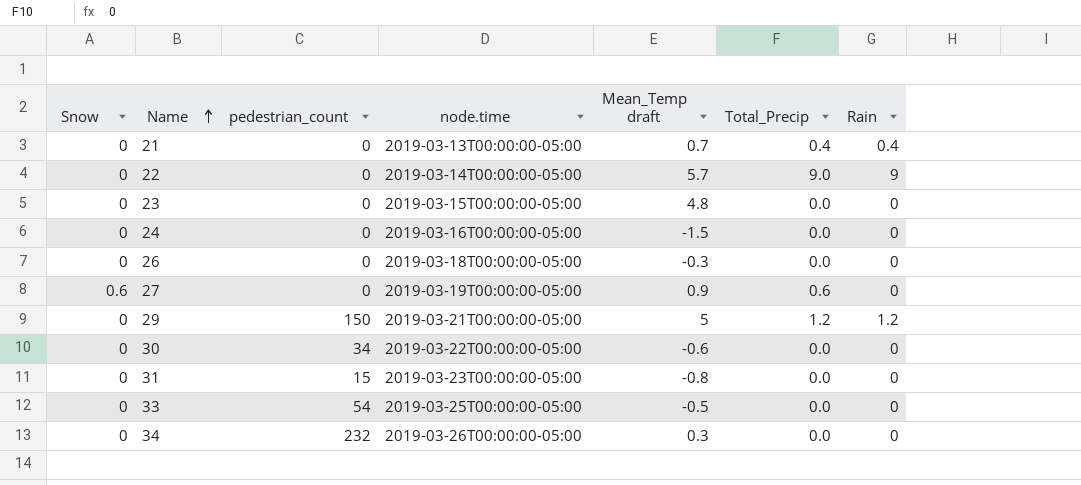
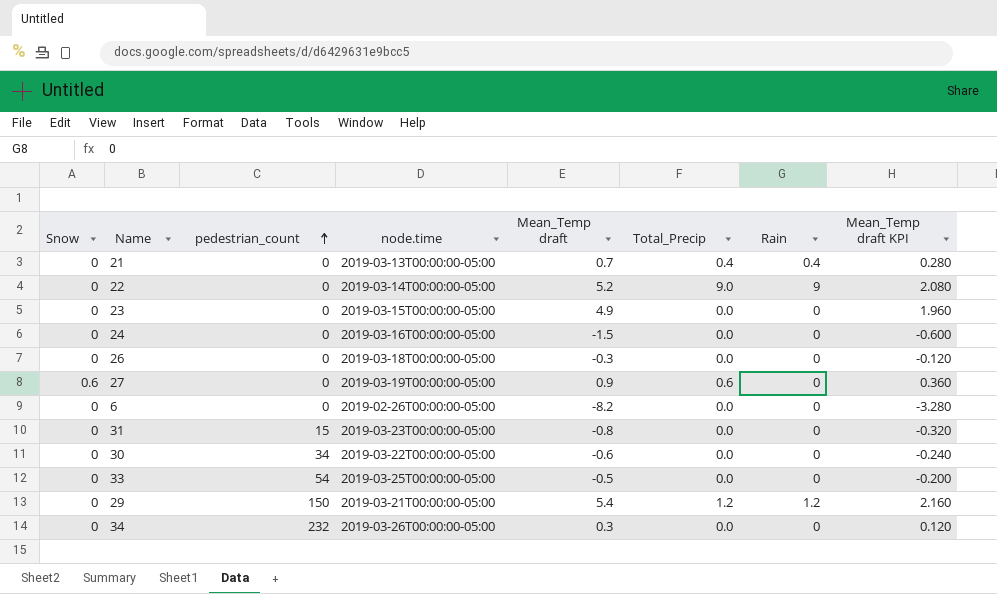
row order: Name ascending -> pedestrian_count ascending
column Mean_Temp draft KPI | formula: none -> [Mean_Temp draft] * 0.4
22 | Mean_Temp draft: 5.7 -> 5.2
23 | Mean_Temp draft: 4.8 -> 4.9
row 6: none -> 0 | 0 | 2019-02-26T00:00:00-05:00 | -8.2 | 0.0 | 0 | -3.280
29 | Mean_Temp draft: 5 -> 5.4

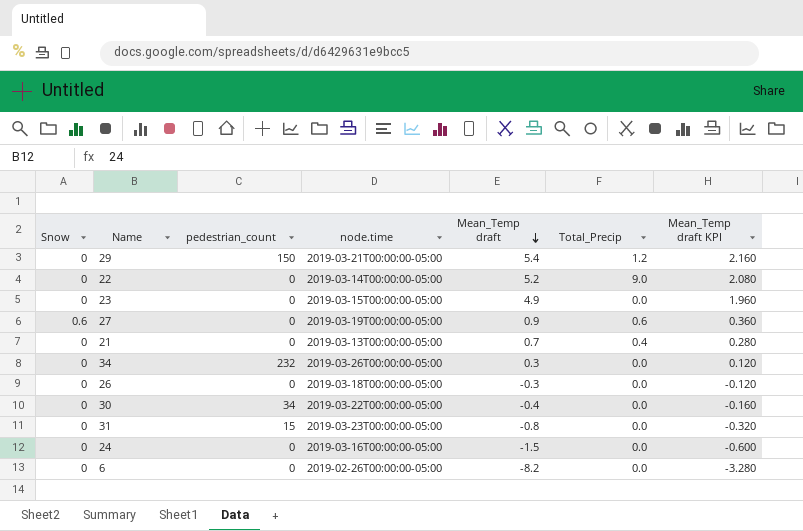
row order: pedestrian_count ascending -> Mean_Temp draft descending
column Rain | position: 7 -> none
row 33: 0 | 54 | 2019-03-25T00:00:00-05:00 | -0.5 | 0.0 | 0 | -0.200 -> none
30 | Mean_Temp draft: -0.6 -> -0.4
30 | Mean_Temp draft KPI: -0.240 -> -0.160

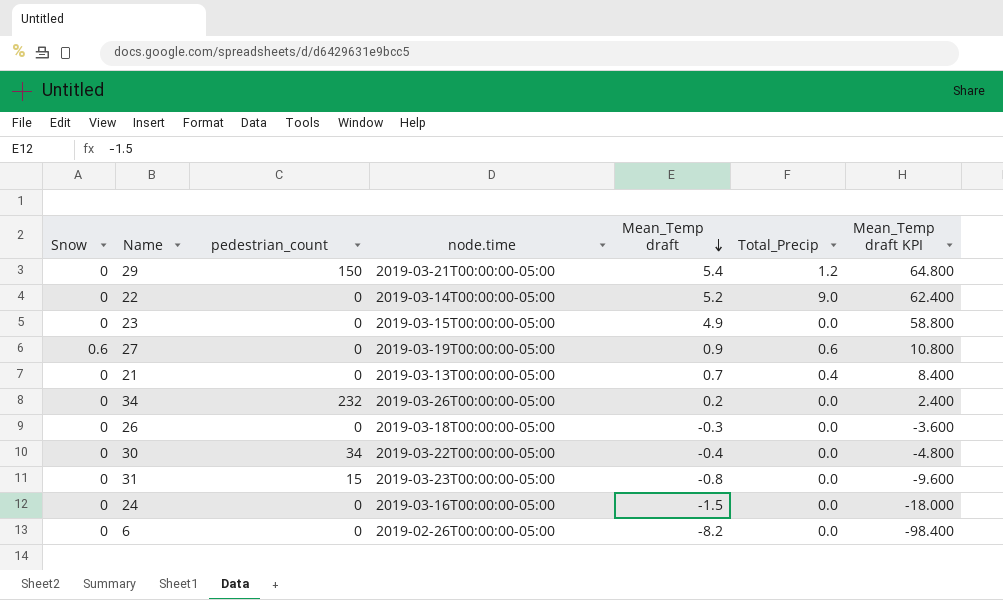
column Mean_Temp draft KPI | formula: [Mean_Temp draft] * 0.4 -> [Mean_Temp draft] * 12
34 | Mean_Temp draft: 0.3 -> 0.2

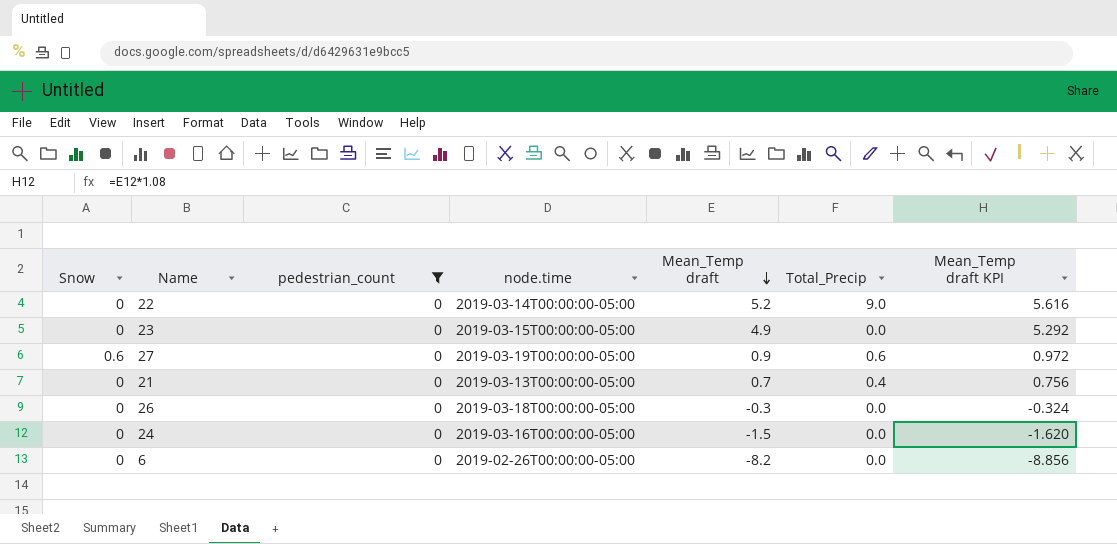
filter: none -> pedestrian_count = 0
column Mean_Temp draft KPI | formula: [Mean_Temp draft] * 12 -> [Mean_Temp draft] * 1.08

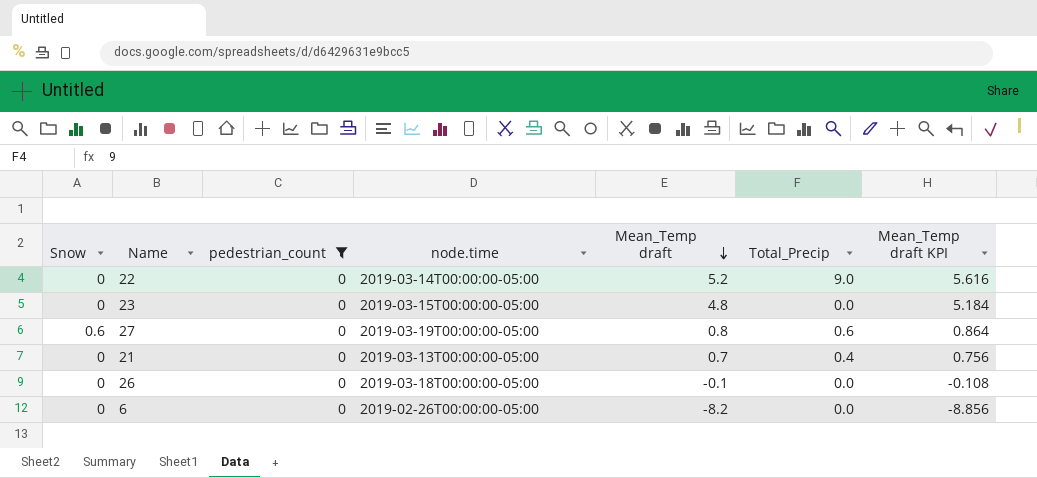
row 24: 0 | 0 | 2019-03-16T00:00:00-05:00 | -1.5 | 0.0 | -1.620 -> none
23 | Mean_Temp draft: 4.9 -> 4.8
23 | Mean_Temp draft KPI: 5.292 -> 5.184
27 | Mean_Temp draft: 0.9 -> 0.8
27 | Mean_Temp draft KPI: 0.972 -> 0.864
26 | Mean_Temp draft: -0.3 -> -0.1
26 | Mean_Temp draft KPI: -0.324 -> -0.108

